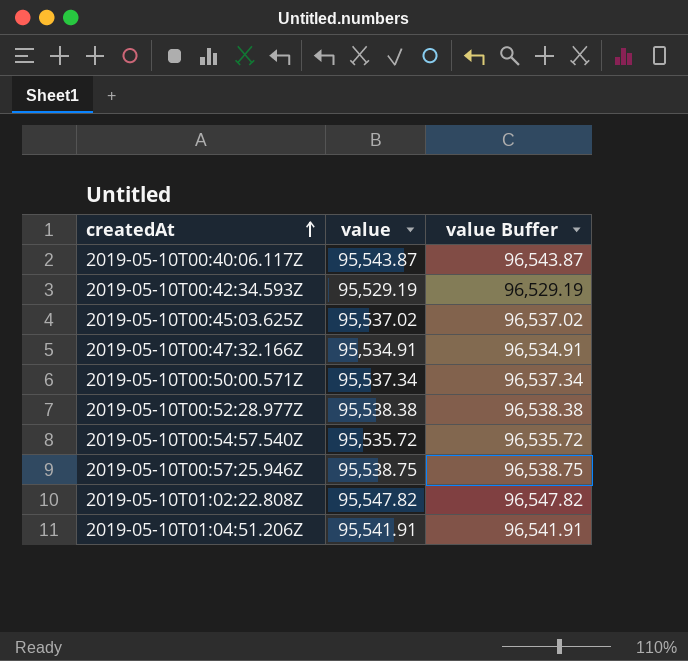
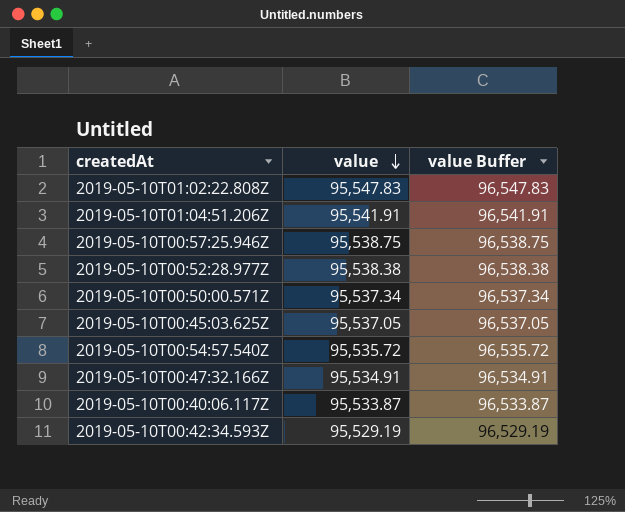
row order: createdAt ascending -> value descending
2019-05-10T01:02:22.808Z | value: 95,547.82 -> 95,547.83
2019-05-10T01:02:22.808Z | value Buffer: 96,547.82 -> 96,547.83
2019-05-10T00:45:03.625Z | value: 95,537.02 -> 95,537.05
2019-05-10T00:45:03.625Z | value Buffer: 96,537.02 -> 96,537.05
2019-05-10T00:40:06.117Z | value: 95,543.87 -> 95,533.87
2019-05-10T00:40:06.117Z | value Buffer: 96,543.87 -> 96,533.87

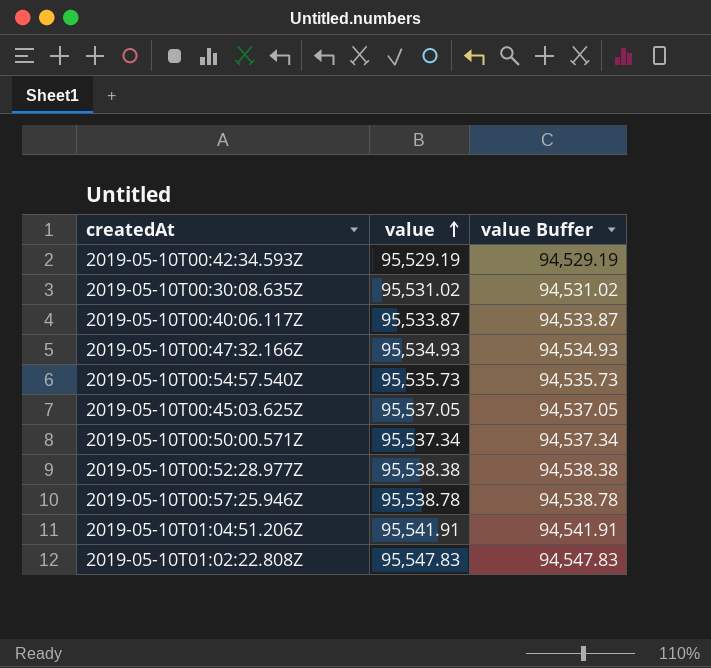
row order: value descending -> value ascending
column value Buffer | formula: [value] + 1000 -> [value] - 1000
row 2019-05-10T00:30:08.635Z: none -> 95,531.02 | 94,531.02
2019-05-10T00:47:32.166Z | value: 95,534.91 -> 95,534.93
2019-05-10T00:54:57.540Z | value: 95,535.72 -> 95,535.73
2019-05-10T00:57:25.946Z | value: 95,538.75 -> 95,538.78

